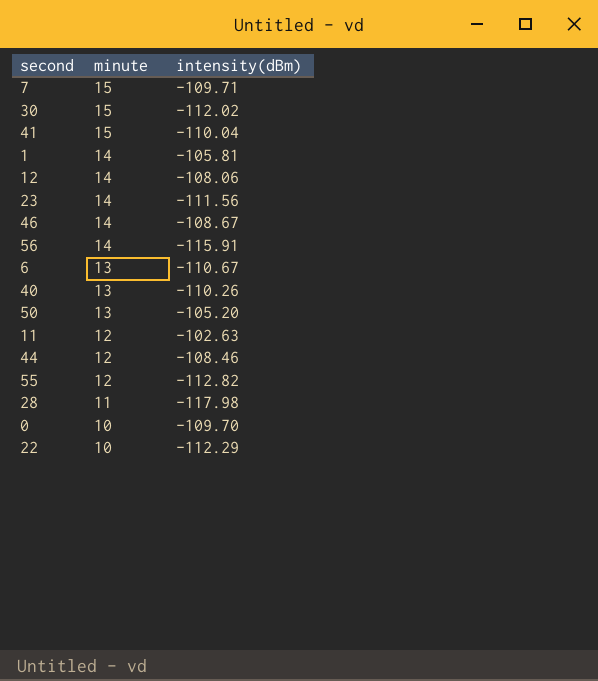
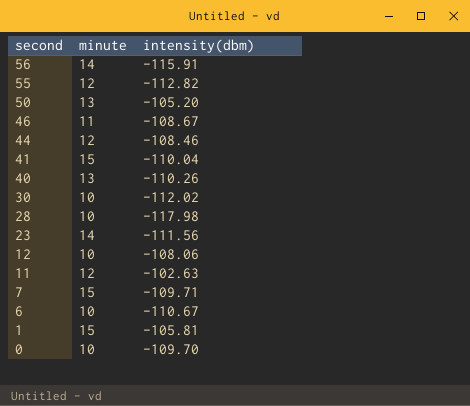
row order: minute descending -> second descending
column name: intensity(dBm) -> intensity(dbm)
row 22: 10 | -112.29 -> none
46 | minute: 14 -> 11
30 | minute: 15 -> 10
28 | minute: 11 -> 10
12 | minute: 14 -> 10
6 | minute: 13 -> 10
1 | minute: 14 -> 15

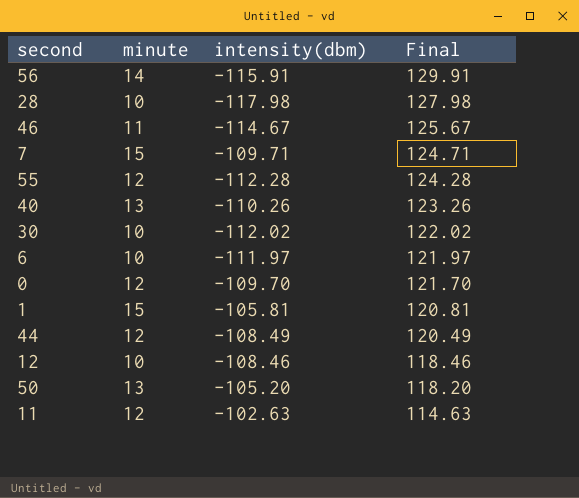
row order: second descending -> Final descending
column Final | formula: none -> [minute] - [intensity(dbm)]
row 41: 15 | -110.04 -> none
row 23: 14 | -111.56 -> none
46 | intensity(dbm): -108.67 -> -114.67
55 | intensity(dbm): -112.82 -> -112.28
6 | intensity(dbm): -110.67 -> -111.97
0 | minute: 10 -> 12
44 | intensity(dbm): -108.46 -> -108.49
12 | intensity(dbm): -108.06 -> -108.46

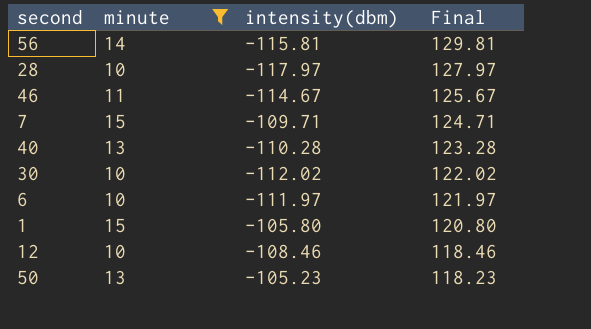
filter: none -> minute != 12
56 | intensity(dbm): -115.91 -> -115.81
56 | Final: 129.91 -> 129.81
28 | intensity(dbm): -117.98 -> -117.97
28 | Final: 127.98 -> 127.97
40 | intensity(dbm): -110.26 -> -110.28
40 | Final: 123.26 -> 123.28
1 | intensity(dbm): -105.81 -> -105.80
1 | Final: 120.81 -> 120.80
50 | intensity(dbm): -105.20 -> -105.23
50 | Final: 118.20 -> 118.23

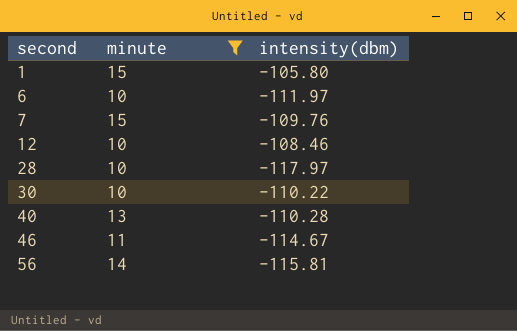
row order: Final descending -> second ascending
column Final | formula: [minute] - [intensity(dbm)] -> none
row 50: 13 | -105.23 | 118.23 -> none
7 | intensity(dbm): -109.71 -> -109.76
30 | intensity(dbm): -112.02 -> -110.22

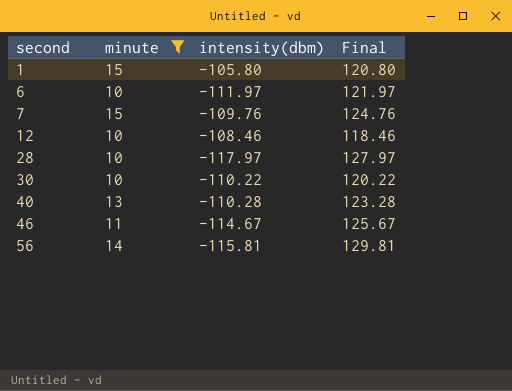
column Final | formula: none -> [minute] - [intensity(dbm)]

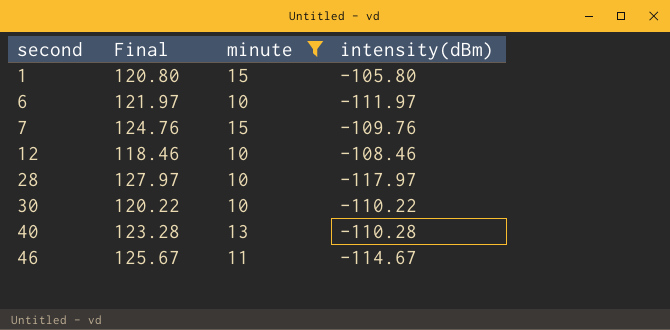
column Final | position: 4 -> 2
column name: intensity(dbm) -> intensity(dBm)
row 56: 14 | -115.81 | 129.81 -> none

